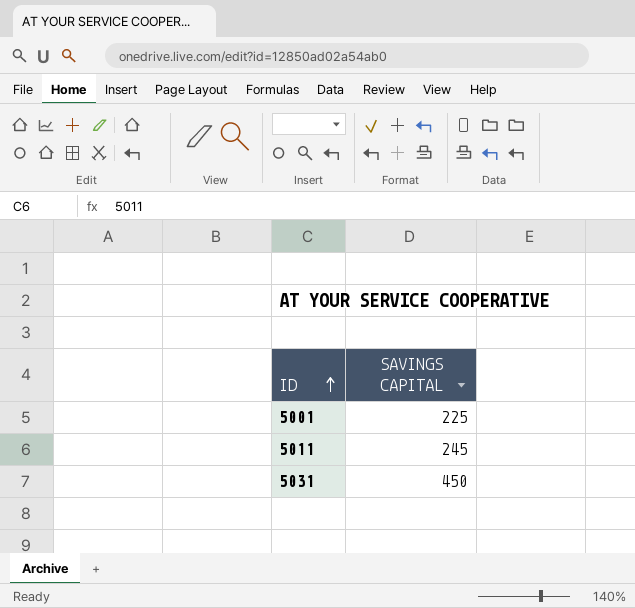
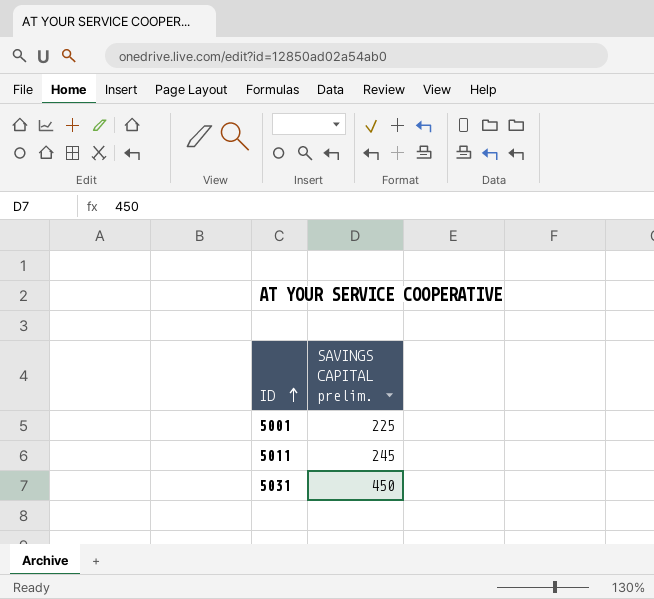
column name: SAVINGS CAPITAL -> SAVINGS CAPITAL prelim.

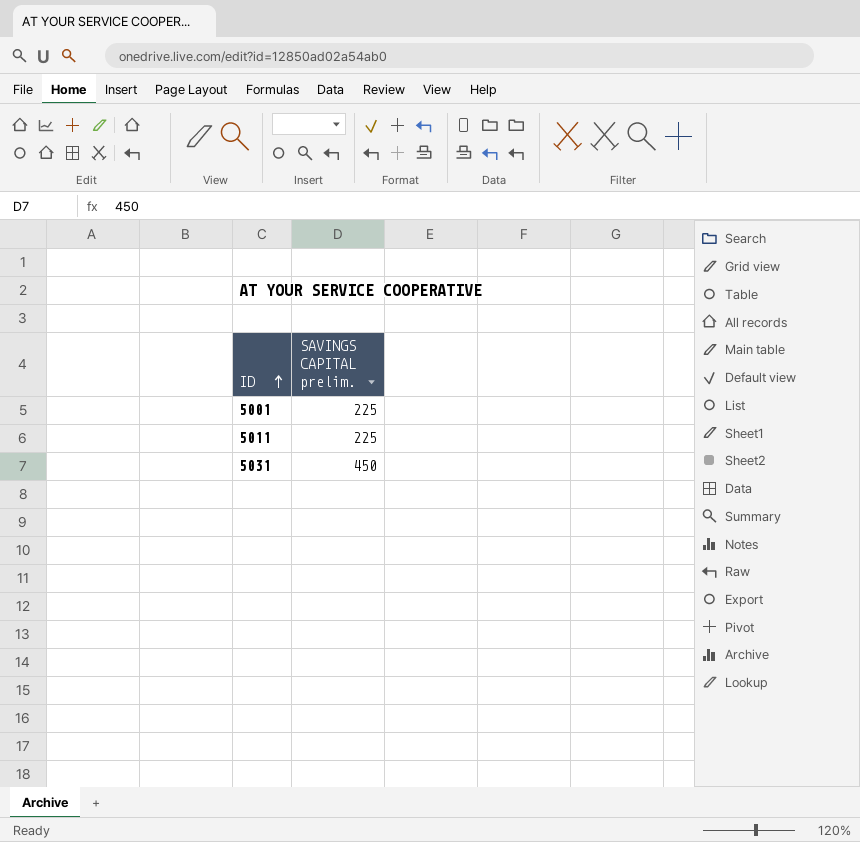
5011 | SAVINGS CAPITAL prelim.: 245 -> 225

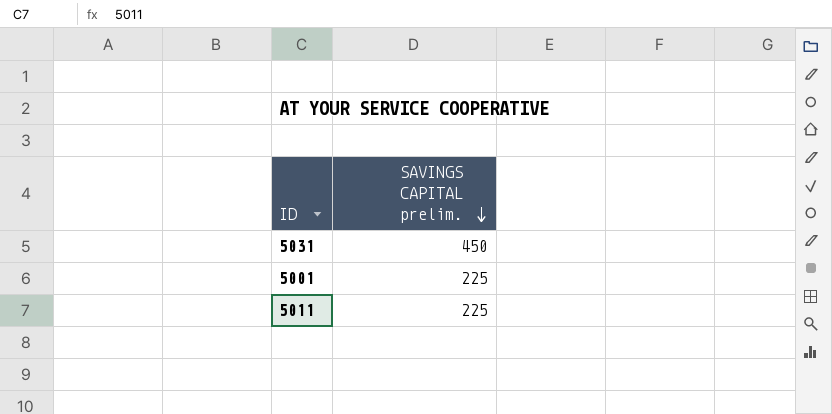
row order: ID ascending -> SAVINGS CAPITAL prelim. descending

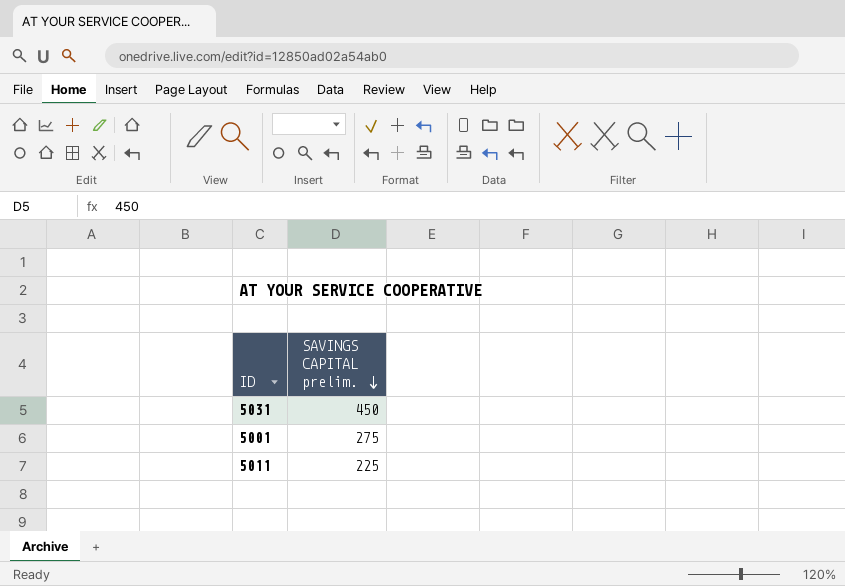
5001 | SAVINGS CAPITAL prelim.: 225 -> 275

